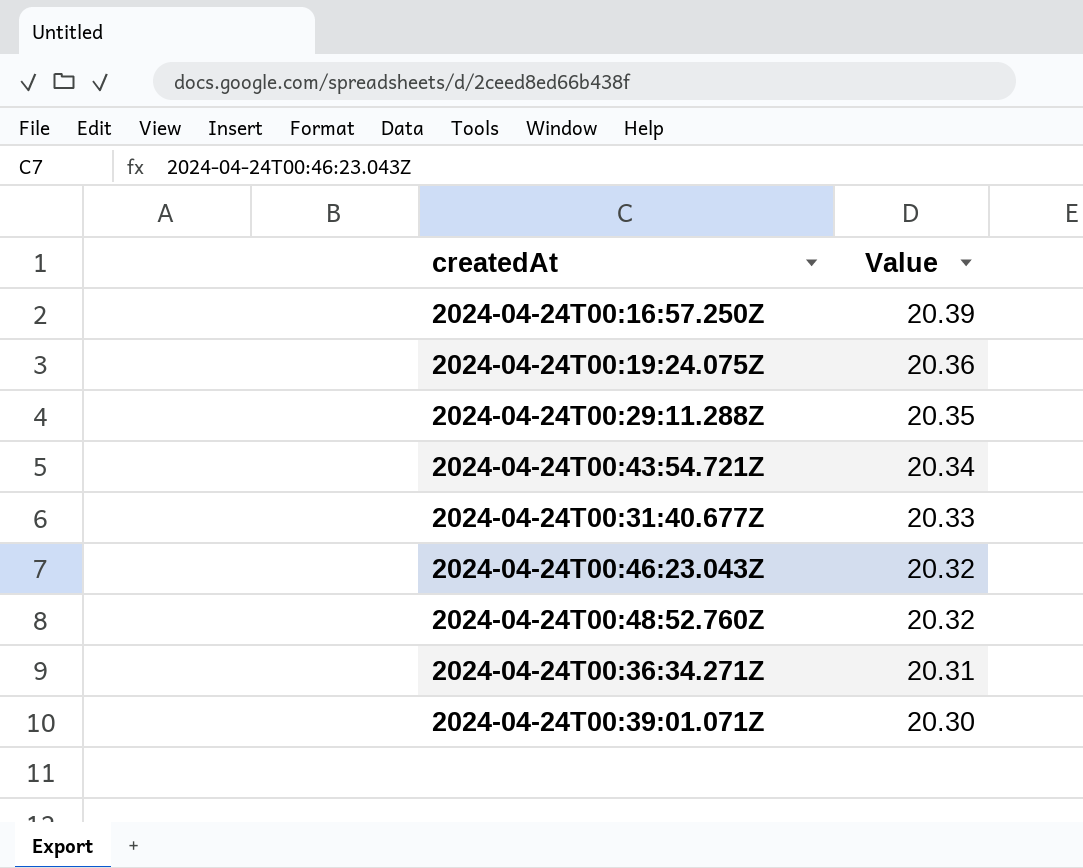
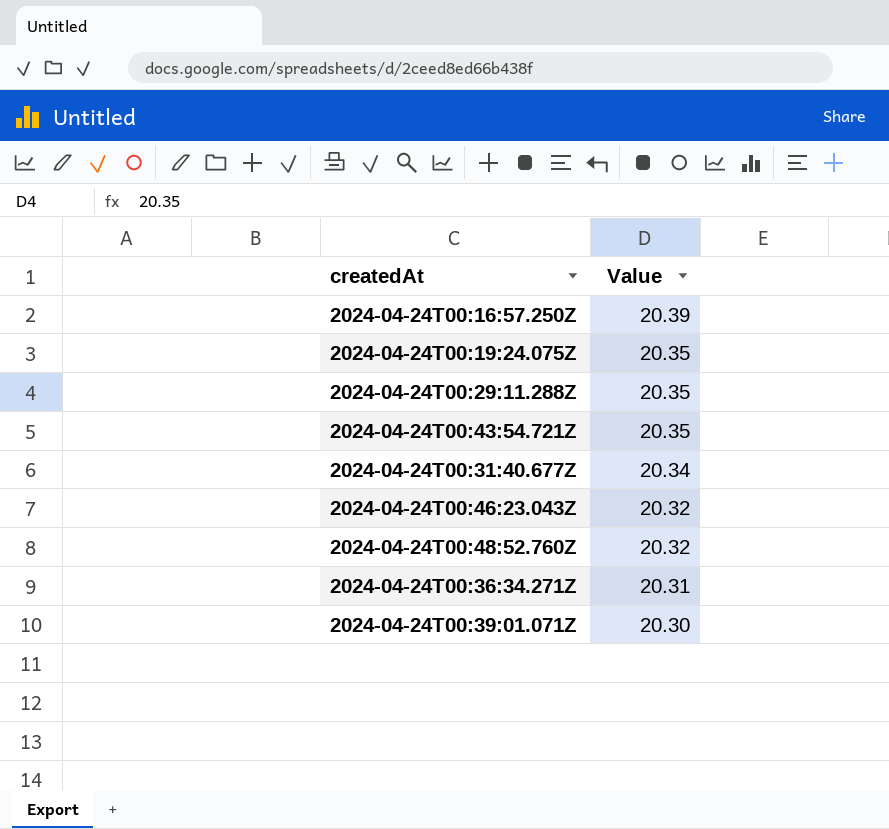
2024-04-24T00:19:24.075Z | Value: 20.36 -> 20.35
2024-04-24T00:43:54.721Z | Value: 20.34 -> 20.35
2024-04-24T00:31:40.677Z | Value: 20.33 -> 20.34

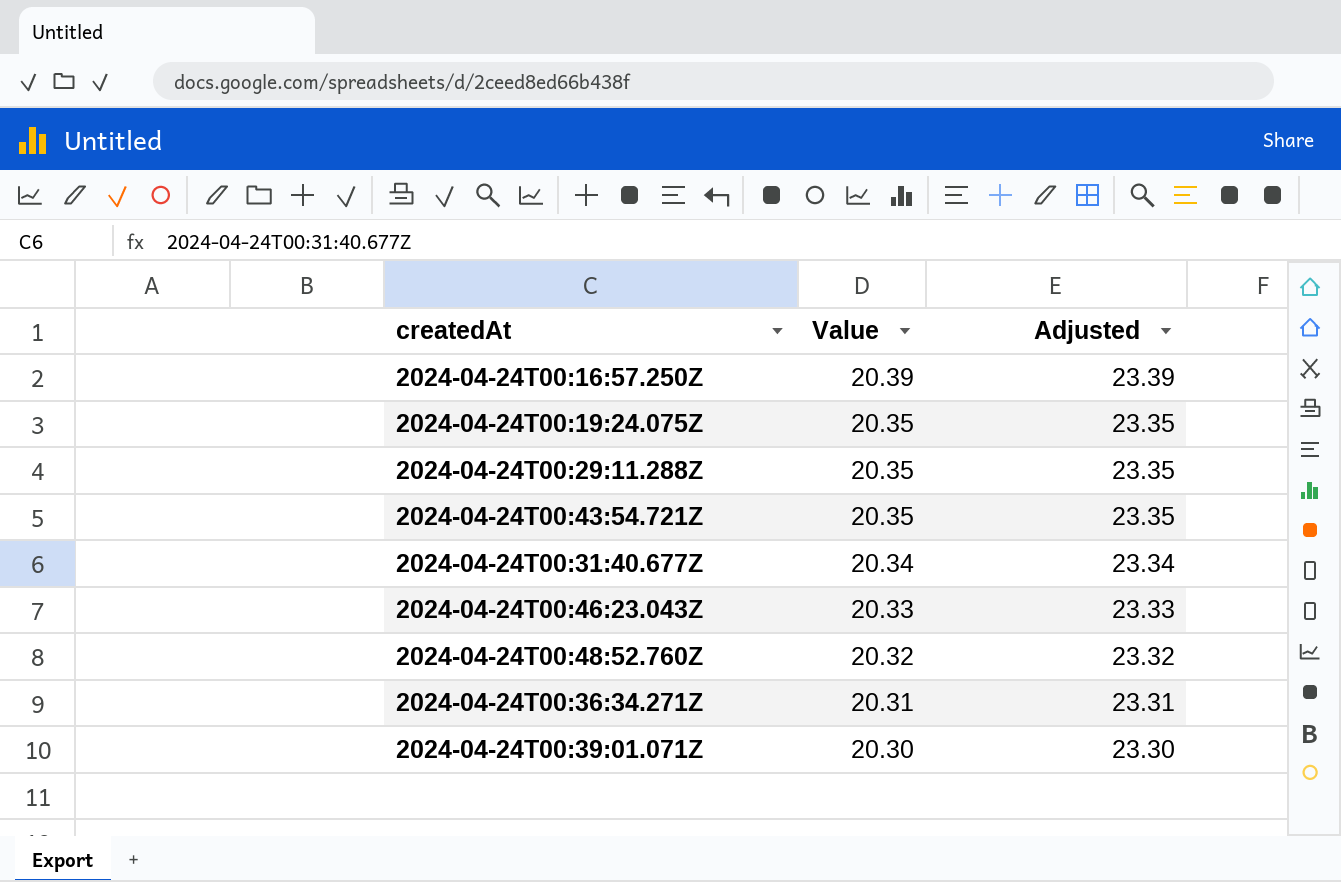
column Adjusted | formula: none -> [Value] + 3
2024-04-24T00:46:23.043Z | Value: 20.32 -> 20.33

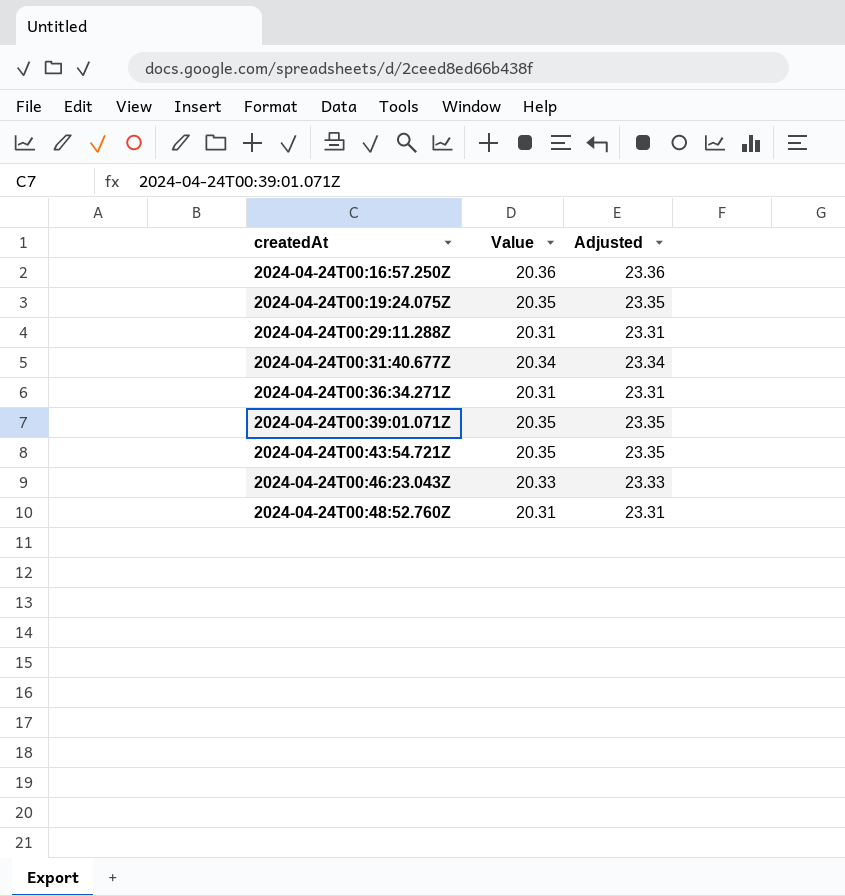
row order: Value descending -> createdAt ascending
2024-04-24T00:16:57.250Z | Value: 20.39 -> 20.36
2024-04-24T00:16:57.250Z | Adjusted: 23.39 -> 23.36
2024-04-24T00:29:11.288Z | Value: 20.35 -> 20.31
2024-04-24T00:29:11.288Z | Adjusted: 23.35 -> 23.31
2024-04-24T00:39:01.071Z | Value: 20.30 -> 20.35
2024-04-24T00:39:01.071Z | Adjusted: 23.30 -> 23.35
2024-04-24T00:48:52.760Z | Value: 20.32 -> 20.31
2024-04-24T00:48:52.760Z | Adjusted: 23.32 -> 23.31

